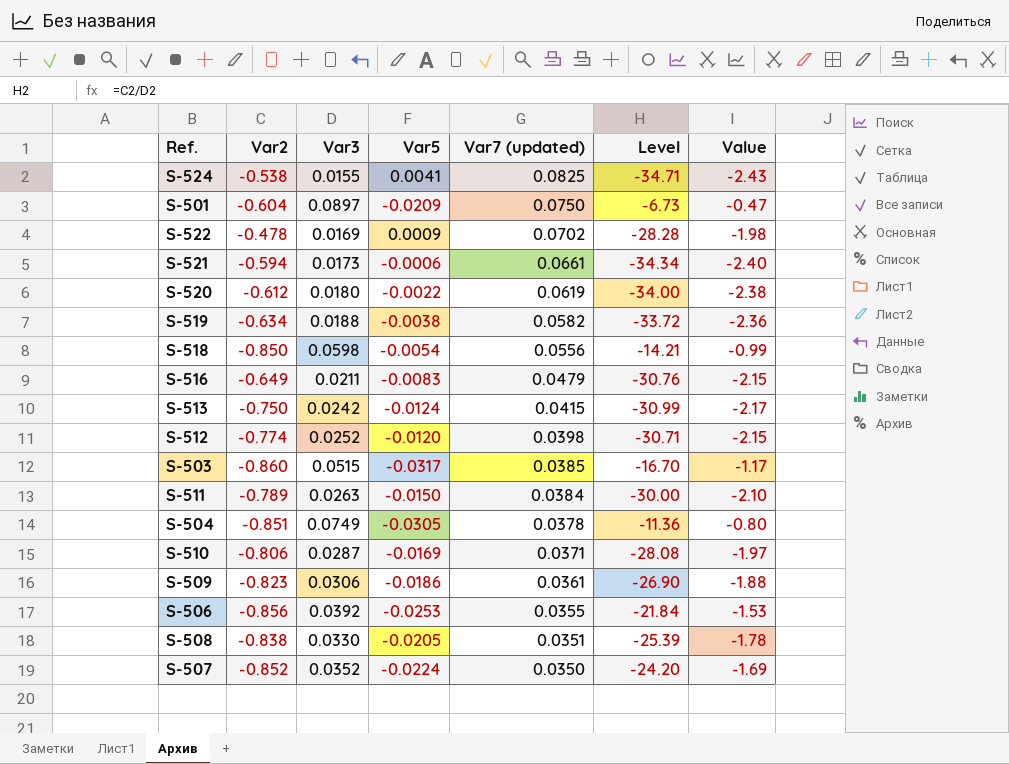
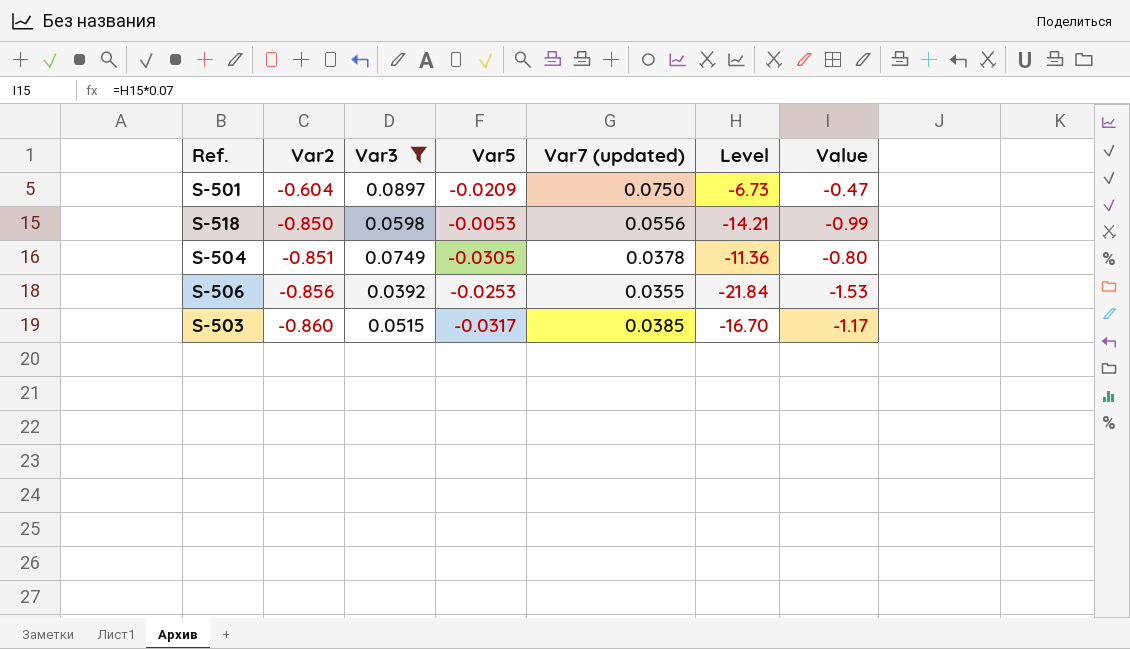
filter: none -> Var3 >= 0.0392
row order: Var7 (updated) descending -> Var2 descending
S-518 | Var5: -0.0054 -> -0.0053

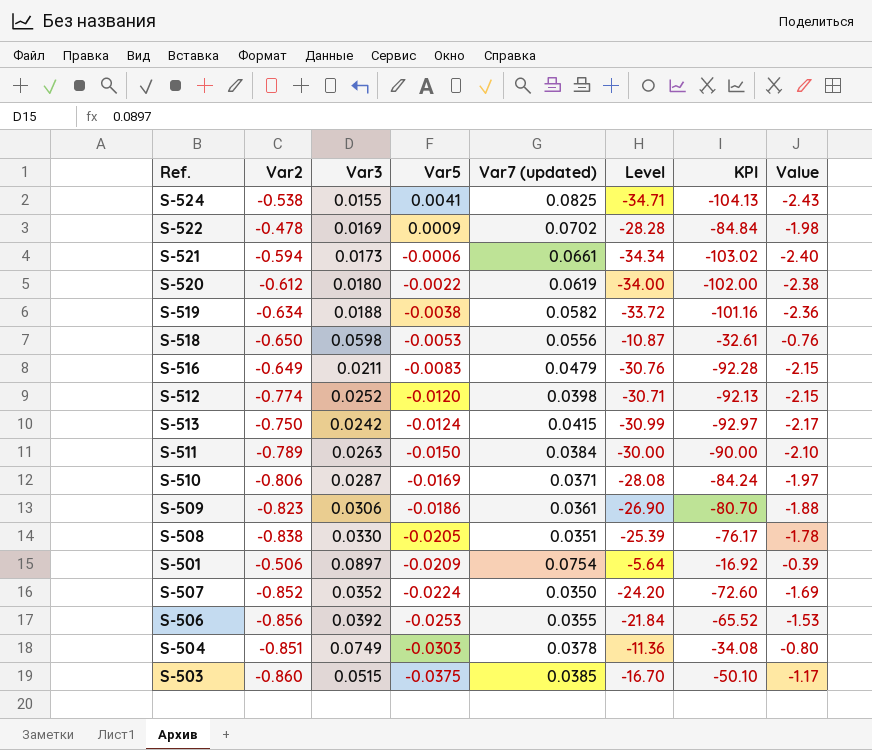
filter: Var3 >= 0.0392 -> none
row order: Var2 descending -> Var5 descending
column KPI | formula: none -> [Level] * 3
S-518 | Var2: -0.850 -> -0.650
S-518 | Level: -14.21 -> -10.87
S-518 | Value: -0.99 -> -0.76
S-501 | Var2: -0.604 -> -0.506
S-501 | Var7 (updated): 0.0750 -> 0.0754
S-501 | Level: -6.73 -> -5.64
S-501 | Value: -0.47 -> -0.39
S-504 | Var5: -0.0305 -> -0.0303
S-503 | Var5: -0.0317 -> -0.0375

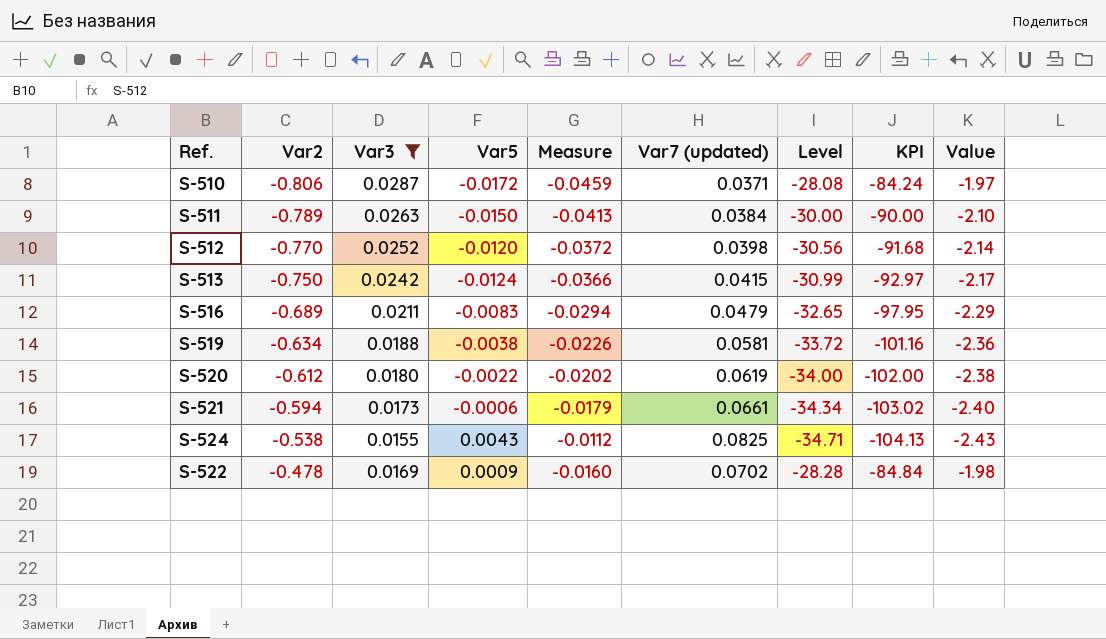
filter: none -> Var3 <= 0.0287
row order: Var5 descending -> Var2 ascending
column Measure | formula: none -> [Var5] - [Var3]
S-510 | Var5: -0.0169 -> -0.0172
S-512 | Var2: -0.774 -> -0.770
S-512 | Level: -30.71 -> -30.56
S-512 | KPI: -92.13 -> -91.68
S-512 | Value: -2.15 -> -2.14
S-516 | Var2: -0.649 -> -0.689
S-516 | Level: -30.76 -> -32.65
S-516 | KPI: -92.28 -> -97.95
S-516 | Value: -2.15 -> -2.29
S-519 | Var7 (updated): 0.0582 -> 0.0581
S-524 | Var5: 0.0041 -> 0.0043

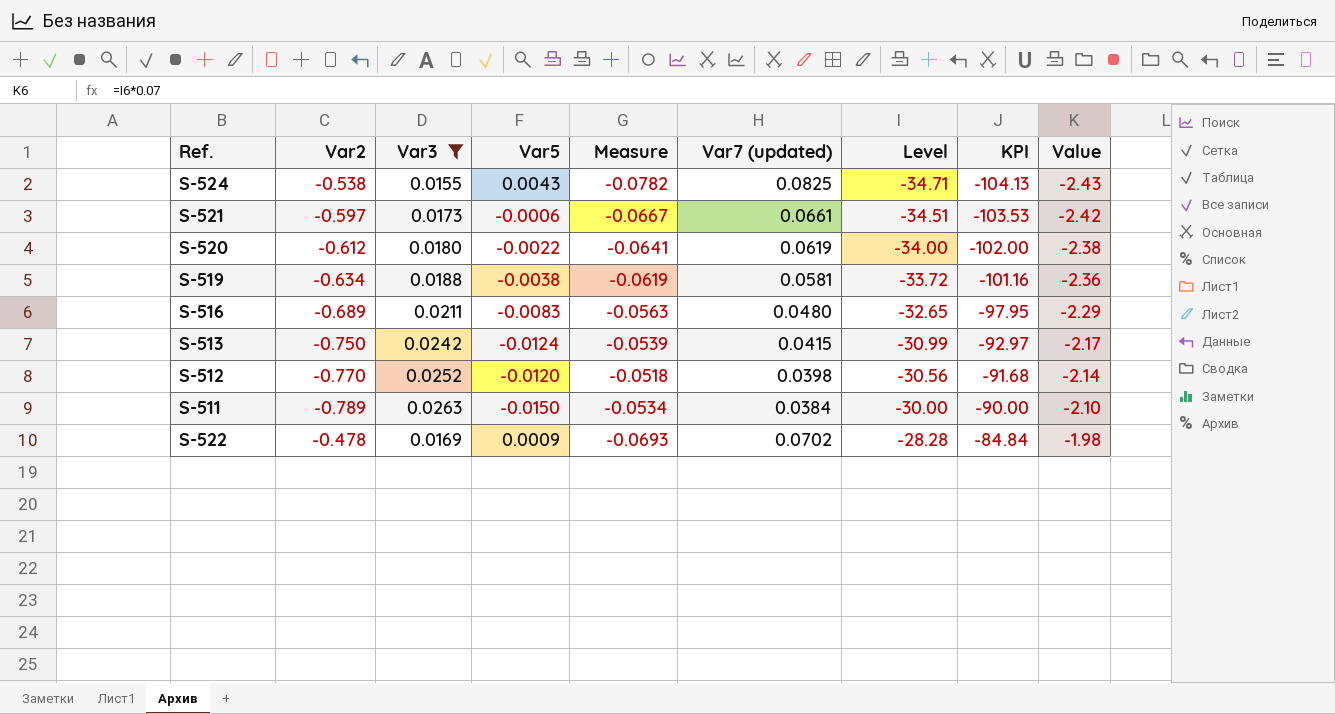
row order: Var2 ascending -> Level ascending
column Measure | formula: [Var5] - [Var3] -> [Var5] - [Var7 (updated)]
row S-510: -0.806 | 0.0287 | -0.0172 | -0.0459 | 0.0371 | -28.08 | -84.24 | -1.97 -> none
S-521 | Var2: -0.594 -> -0.597
S-521 | Level: -34.34 -> -34.51
S-521 | KPI: -103.02 -> -103.53
S-521 | Value: -2.40 -> -2.42
S-516 | Var7 (updated): 0.0479 -> 0.0480

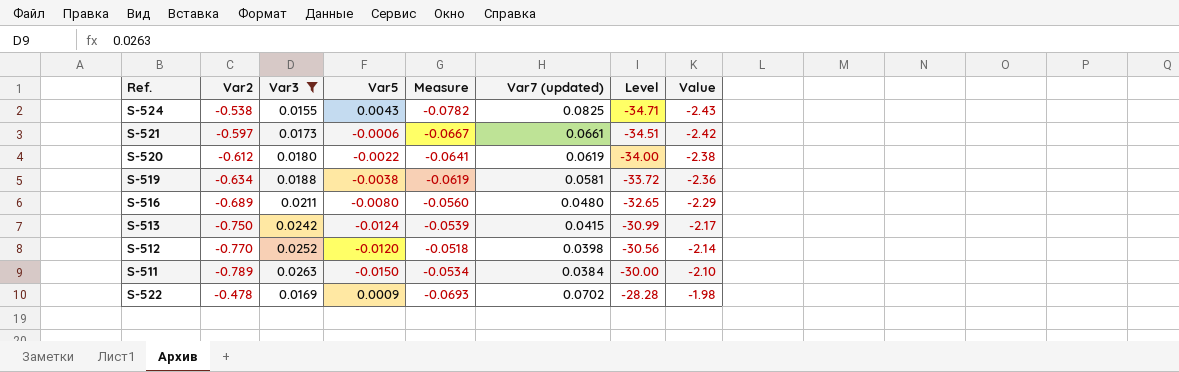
column KPI | formula: [Level] * 3 -> none
S-516 | Var5: -0.0083 -> -0.0080
S-516 | Measure: -0.0563 -> -0.0560

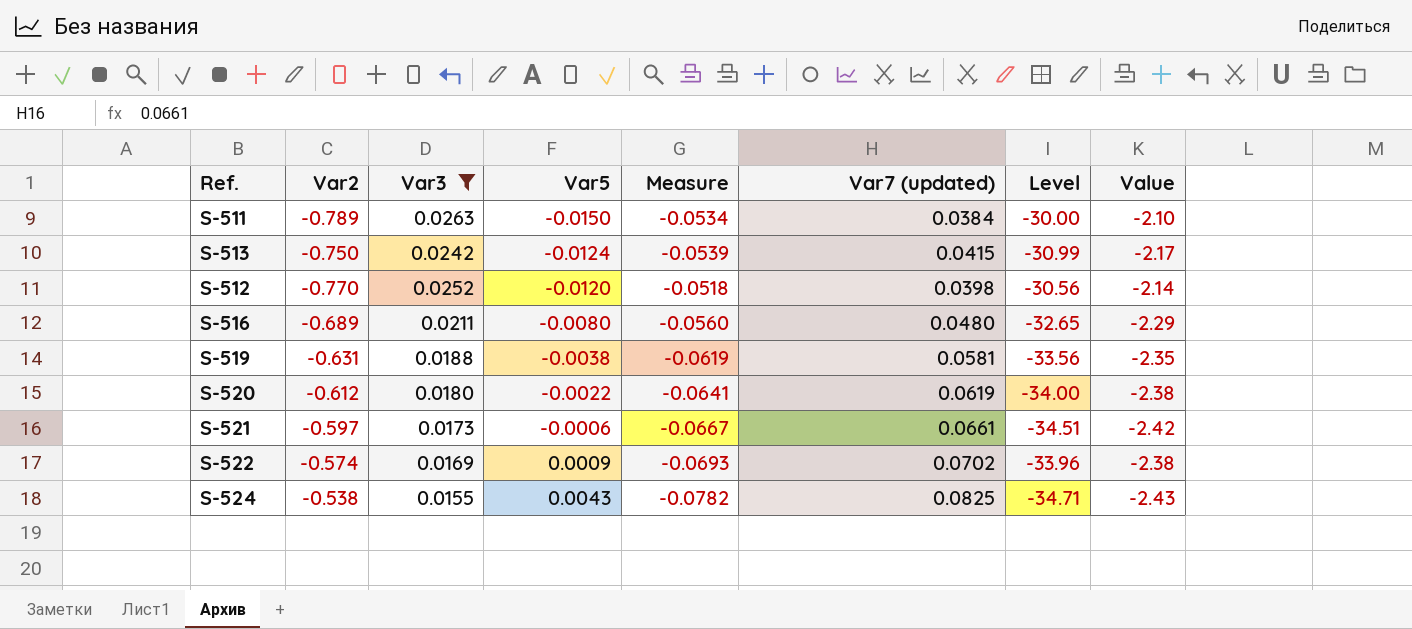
row order: Level ascending -> Var5 ascending
S-519 | Var2: -0.634 -> -0.631
S-519 | Level: -33.72 -> -33.56
S-519 | Value: -2.36 -> -2.35
S-522 | Var2: -0.478 -> -0.574
S-522 | Level: -28.28 -> -33.96
S-522 | Value: -1.98 -> -2.38

